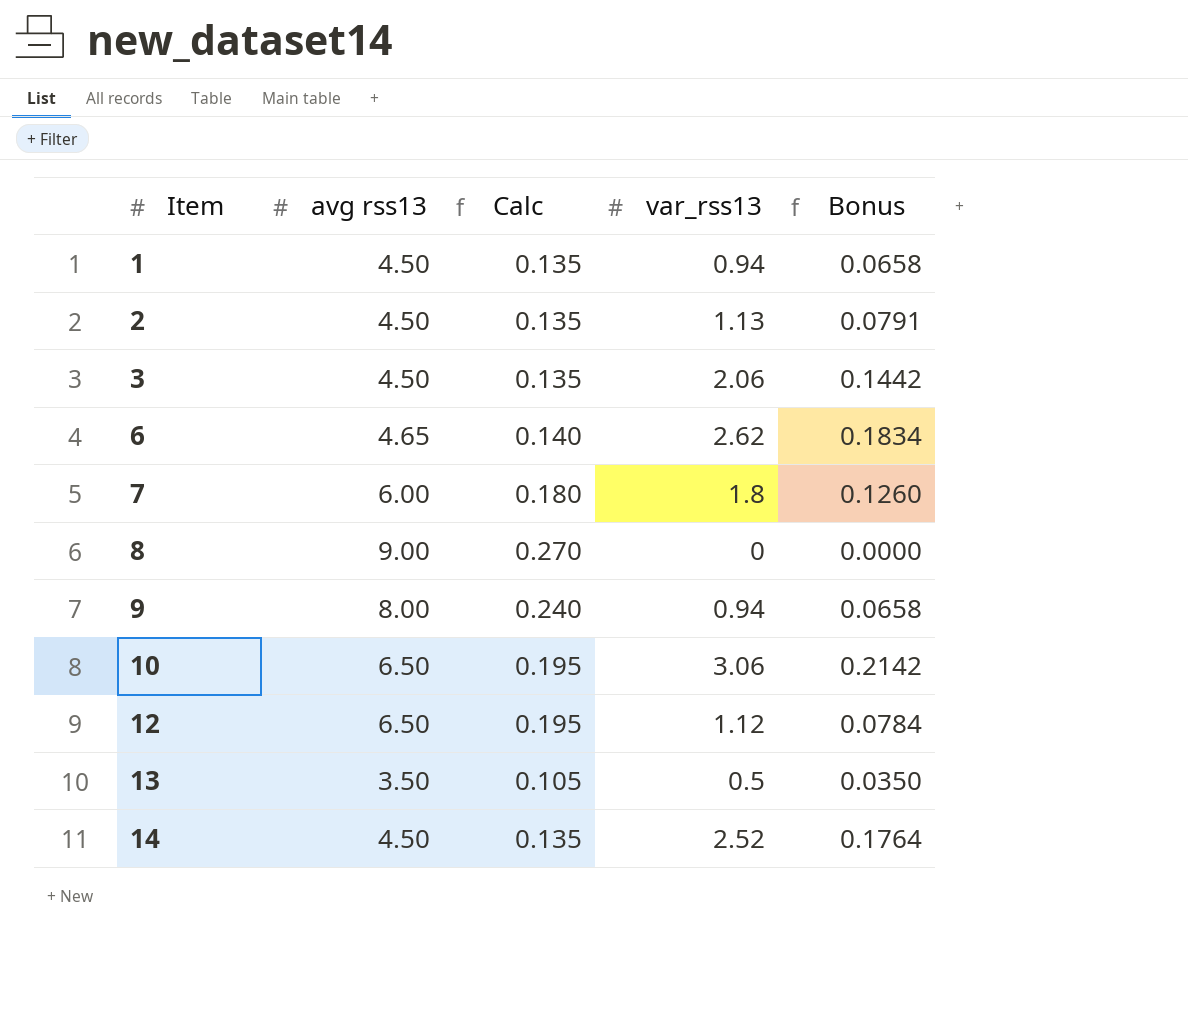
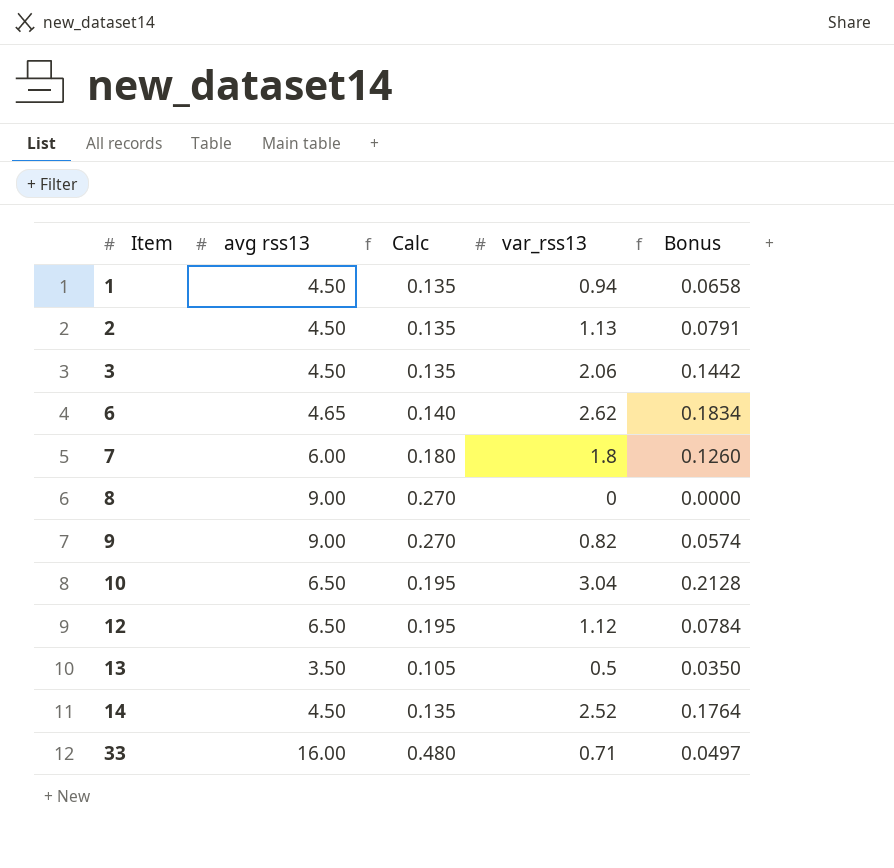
9 | avg rss13: 8.00 -> 9.00
9 | Calc: 0.240 -> 0.270
9 | var_rss13: 0.94 -> 0.82
9 | Bonus: 0.0658 -> 0.0574
10 | var_rss13: 3.06 -> 3.04
10 | Bonus: 0.2142 -> 0.2128
row 33: none -> 16.00 | 0.480 | 0.71 | 0.0497

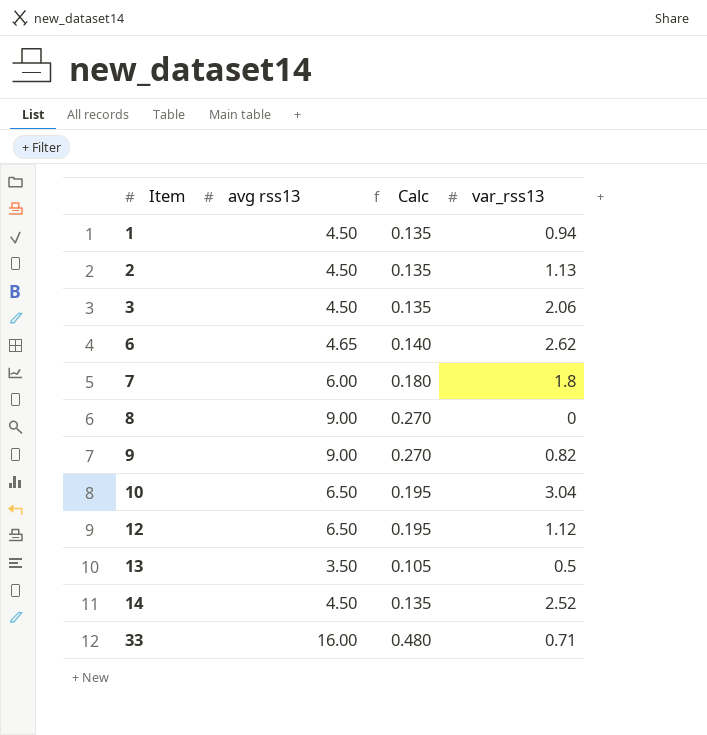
column Bonus | formula: [var_rss13] * 0.07 -> none

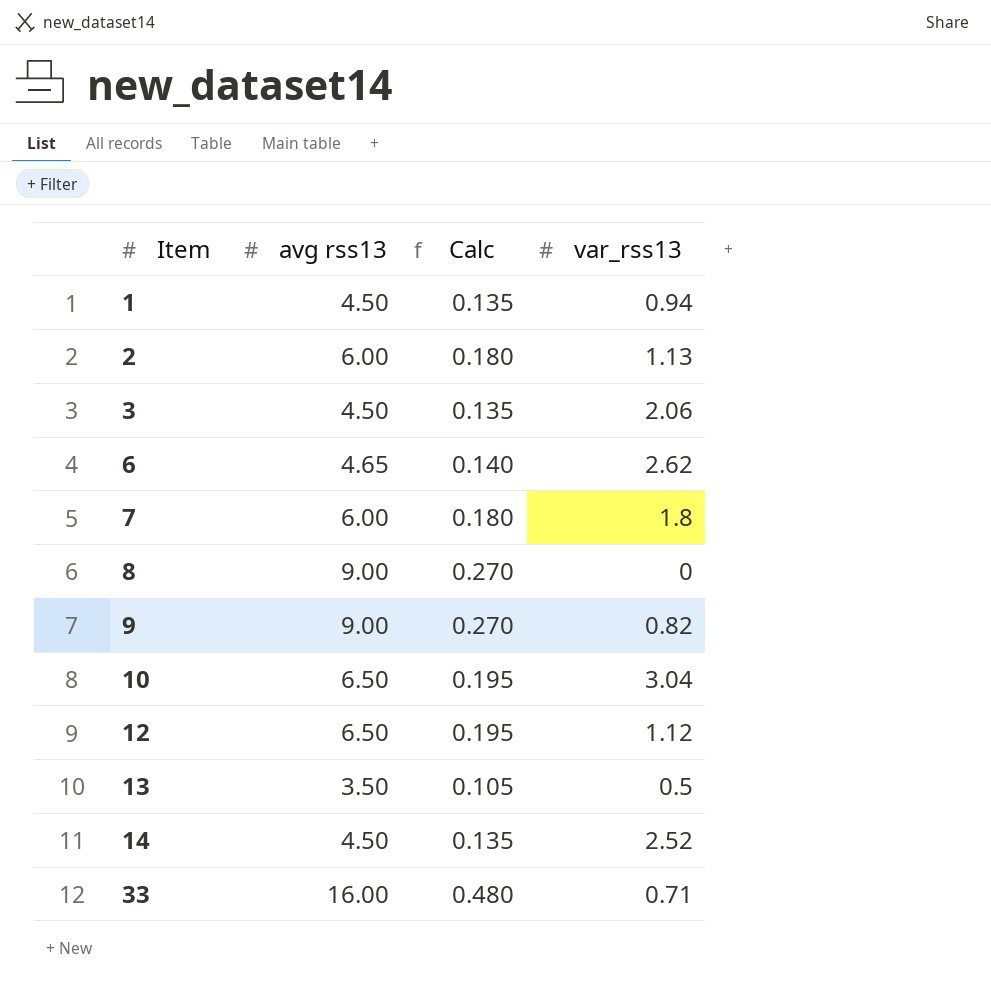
2 | avg rss13: 4.50 -> 6.00
2 | Calc: 0.135 -> 0.180

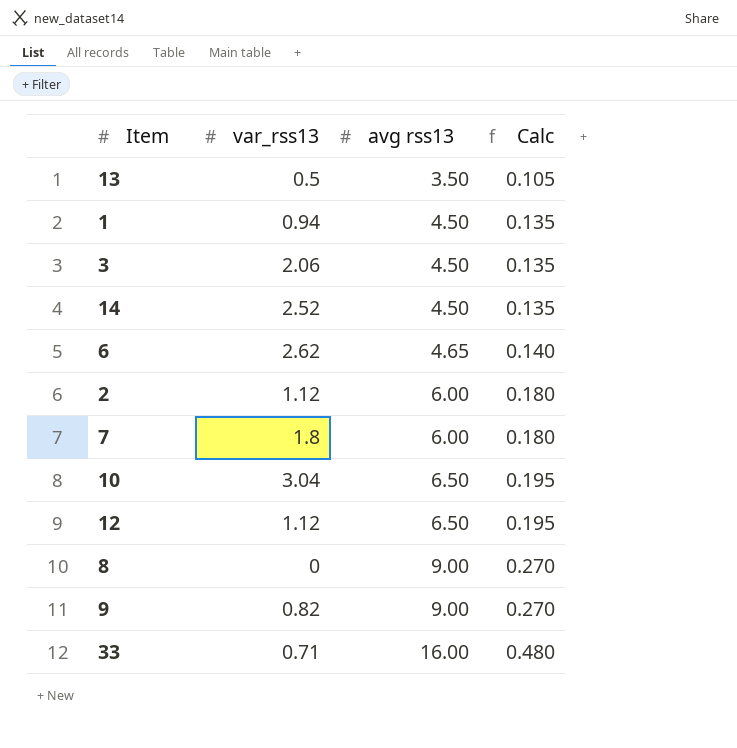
row order: Item ascending -> avg rss13 ascending
column var_rss13 | position: 4 -> 2
2 | var_rss13: 1.13 -> 1.12

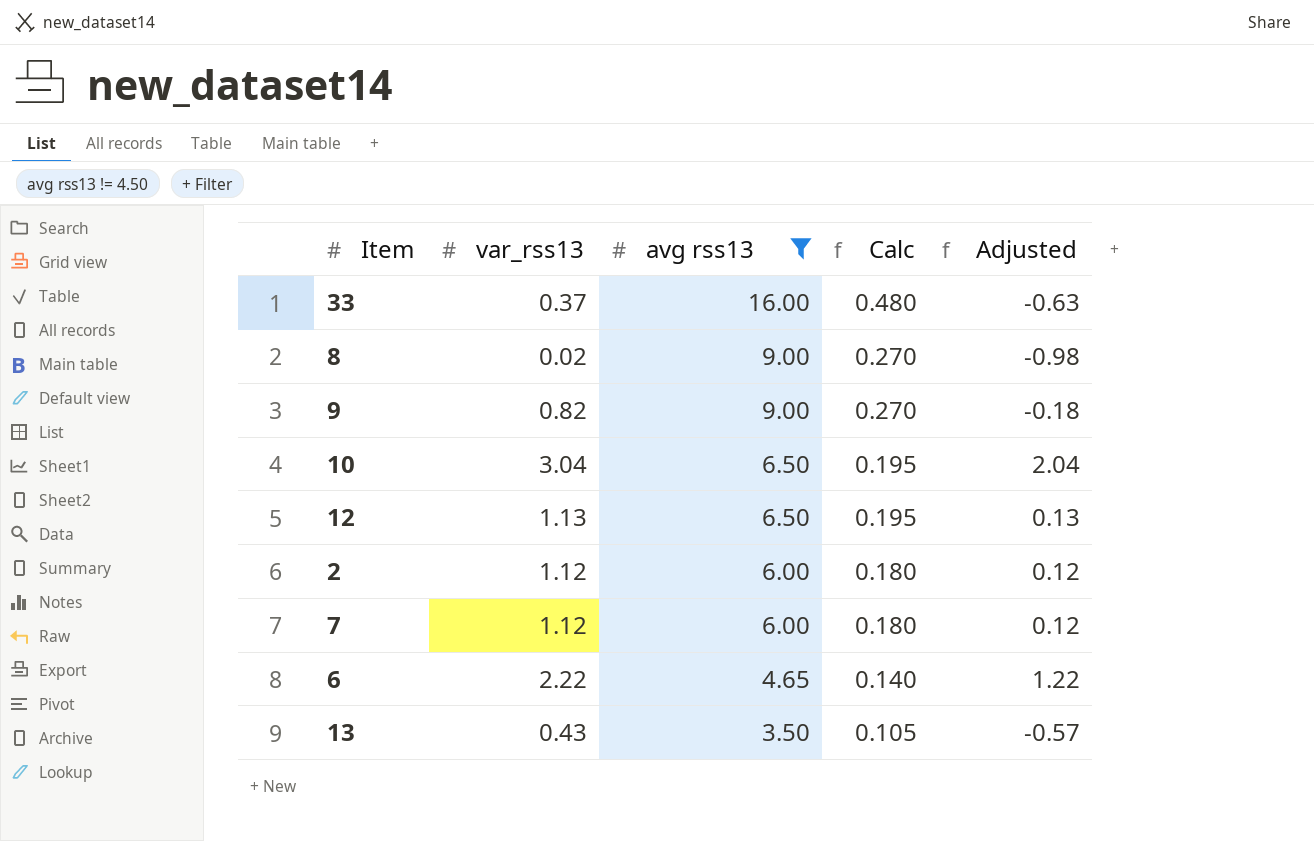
filter: none -> avg rss13 != 4.50
row order: avg rss13 ascending -> avg rss13 descending
column Adjusted | formula: none -> [var_rss13] - 1
33 | var_rss13: 0.71 -> 0.37
8 | var_rss13: 0 -> 0.02
12 | var_rss13: 1.12 -> 1.13
7 | var_rss13: 1.8 -> 1.12
6 | var_rss13: 2.62 -> 2.22
13 | var_rss13: 0.5 -> 0.43

